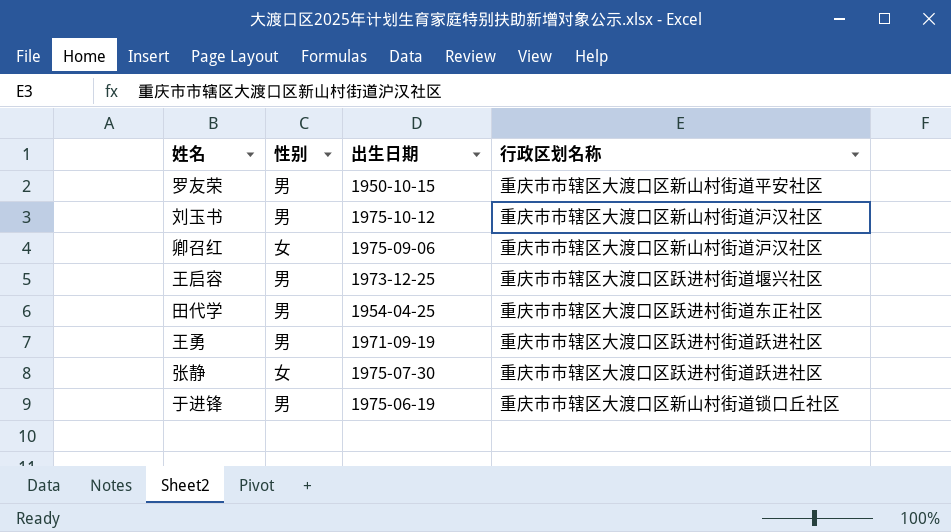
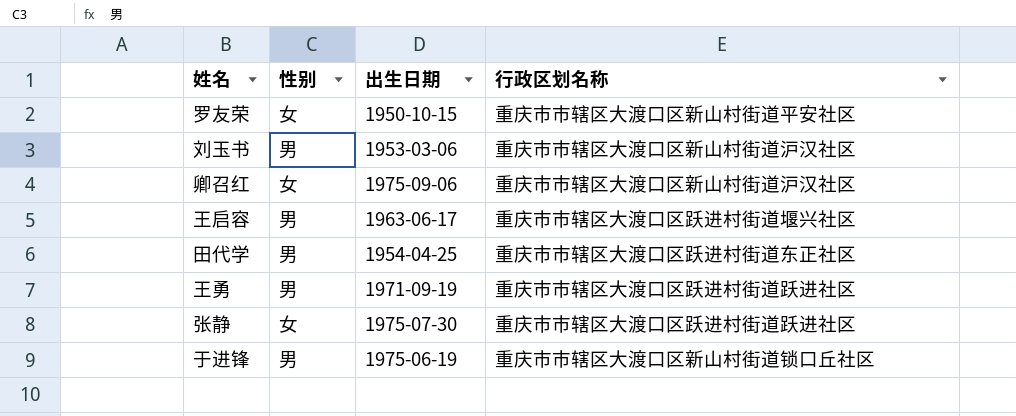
罗友荣 | 性别: 男 -> 女
刘玉书 | 出生日期: 1975-10-12 -> 1953-03-06
王启容 | 出生日期: 1973-12-25 -> 1963-06-17

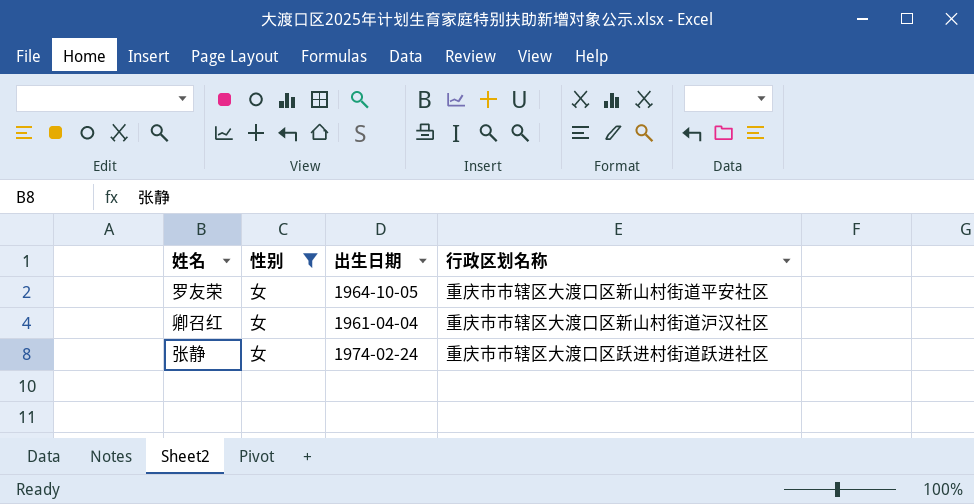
filter: none -> 性别 = 女
罗友荣 | 出生日期: 1950-10-15 -> 1964-10-05
卿召红 | 出生日期: 1975-09-06 -> 1961-04-04
张静 | 出生日期: 1975-07-30 -> 1974-02-24

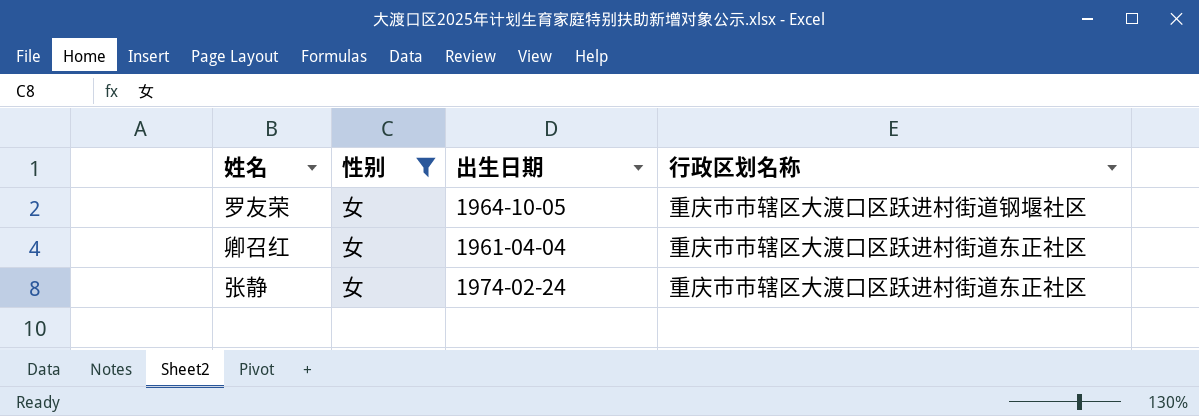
罗友荣 | 行政区划名称: 重庆市市辖区大渡口区新山村街道平安社区 -> 重庆市市辖区大渡口区跃进村街道钢堰社区
卿召红 | 行政区划名称: 重庆市市辖区大渡口区新山村街道沪汉社区 -> 重庆市市辖区大渡口区跃进村街道东正社区
张静 | 行政区划名称: 重庆市市辖区大渡口区跃进村街道跃进社区 -> 重庆市市辖区大渡口区跃进村街道东正社区

